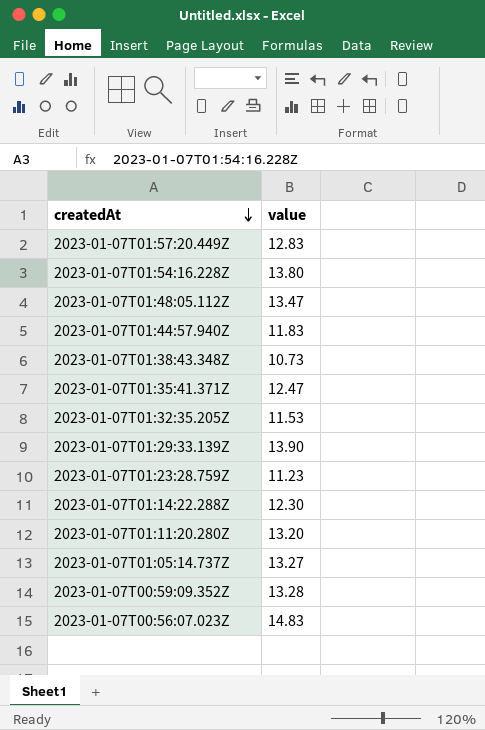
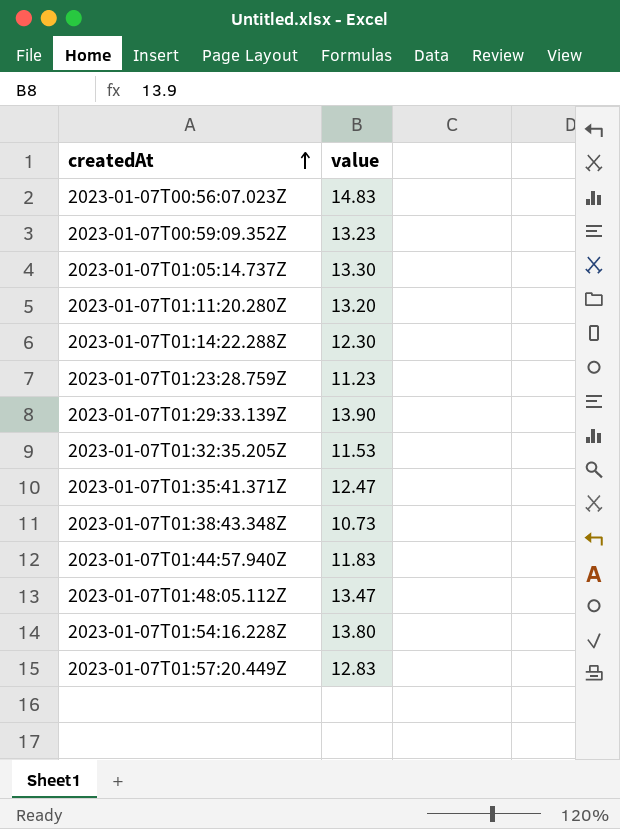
row order: createdAt descending -> createdAt ascending
2023-01-07T00:59:09.352Z | value: 13.28 -> 13.23
2023-01-07T01:05:14.737Z | value: 13.27 -> 13.30

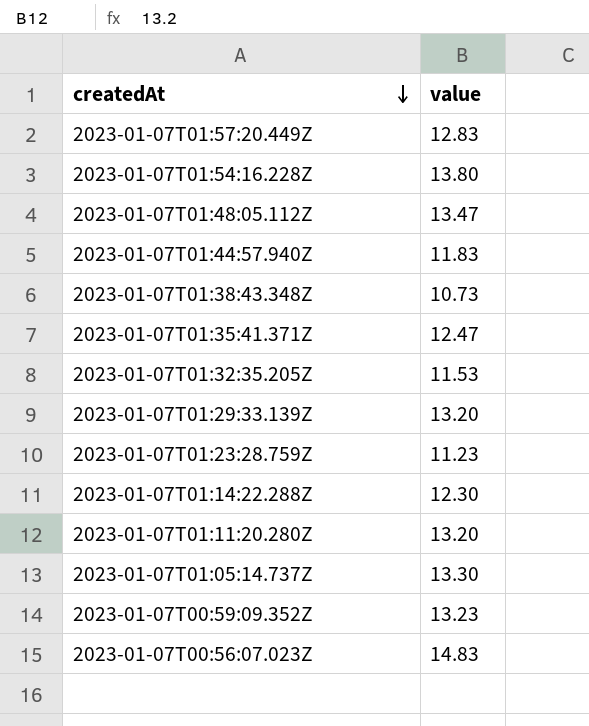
row order: createdAt ascending -> createdAt descending
2023-01-07T01:29:33.139Z | value: 13.90 -> 13.20

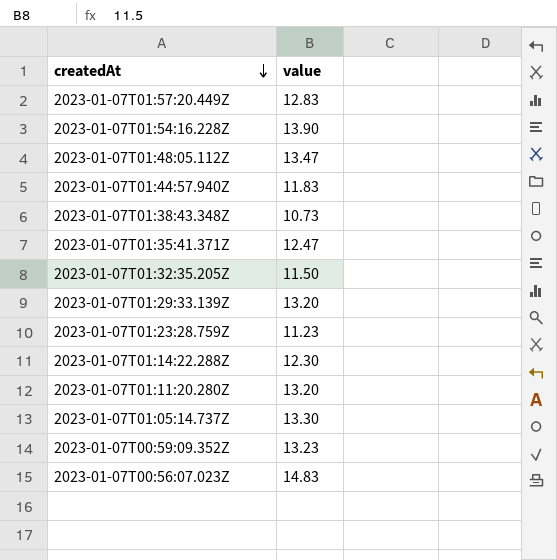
2023-01-07T01:54:16.228Z | value: 13.80 -> 13.90
2023-01-07T01:32:35.205Z | value: 11.53 -> 11.50

